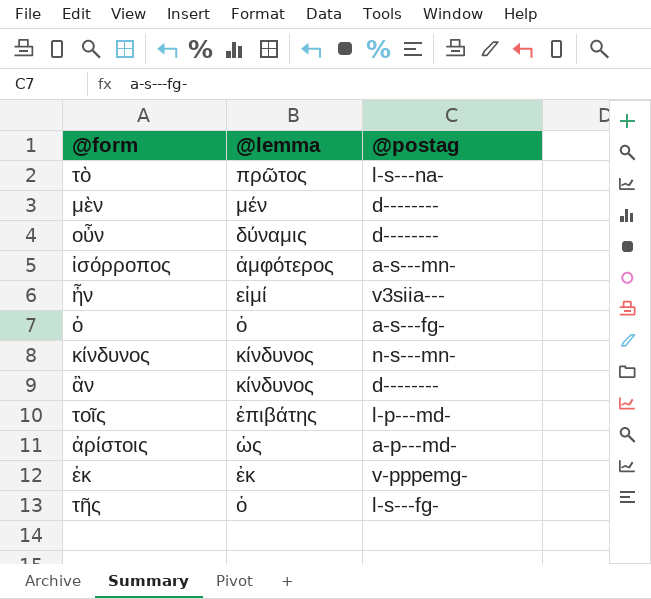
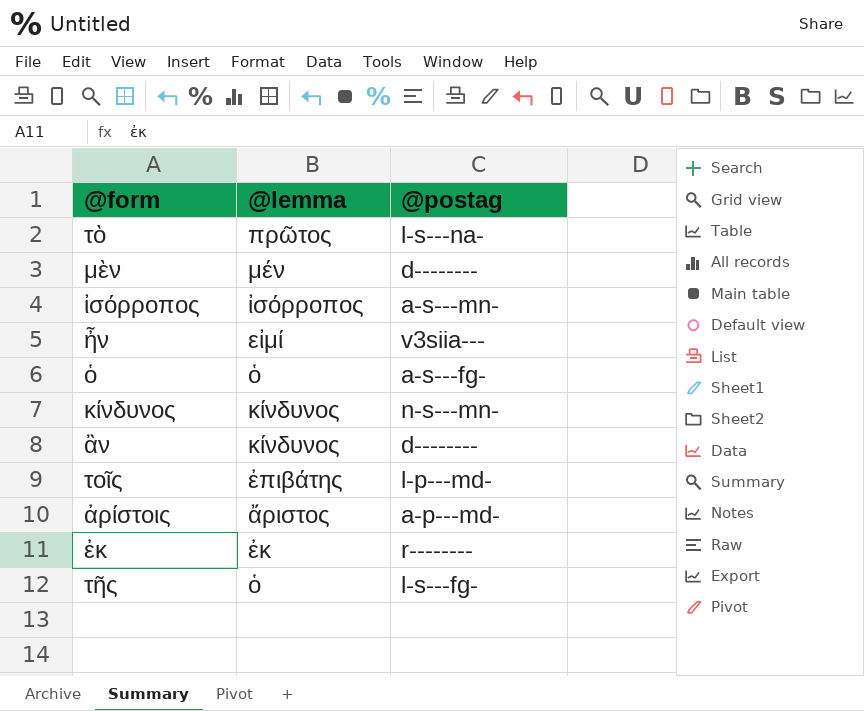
row οὖν: δύναμις | d-------- -> none
ἰσόρροπος | @lemma: ἀμφότερος -> ἰσόρροπος
ἀρίστοις | @lemma: ὡς -> ἄριστος
ἐκ | @postag: v-pppemg- -> r--------

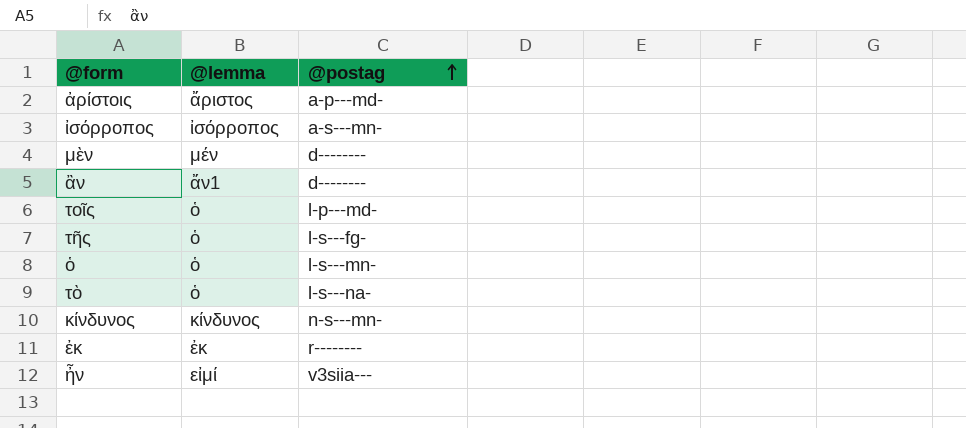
row order: none -> @postag ascending
ἂν | @lemma: κίνδυνος -> ἄν1
τοῖς | @lemma: ἐπιβάτης -> ὁ
ὁ | @postag: a-s---fg- -> l-s---mn-
τὸ | @lemma: πρῶτος -> ὁ

